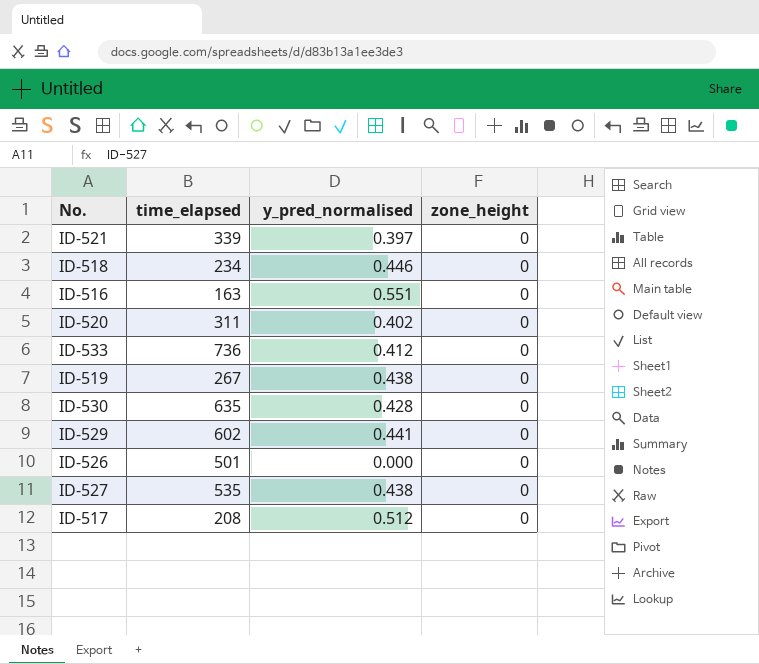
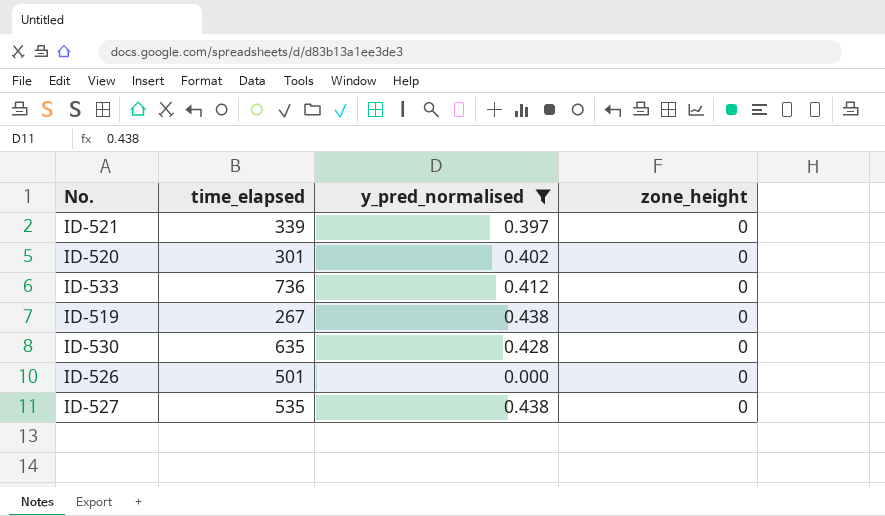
filter: none -> y_pred_normalised <= 0.438
ID-520 | time_elapsed: 311 -> 301

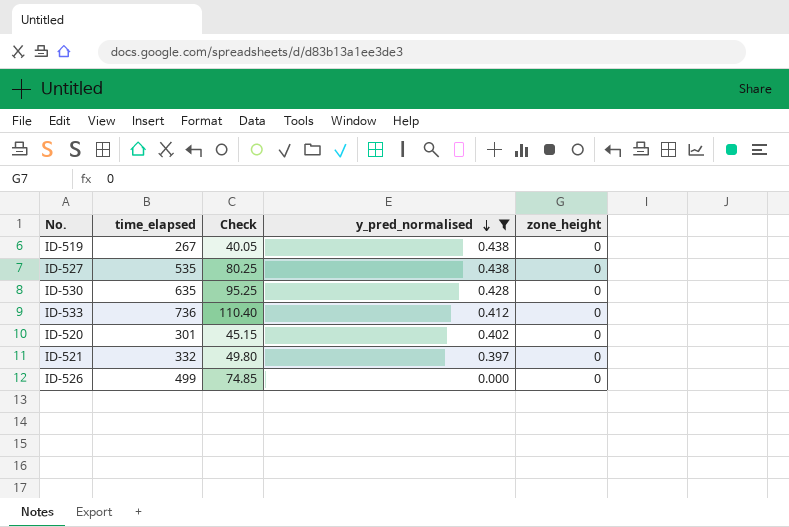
row order: none -> y_pred_normalised descending
column Check | formula: none -> [time_elapsed] * 0.15
ID-521 | time_elapsed: 339 -> 332
ID-526 | time_elapsed: 501 -> 499

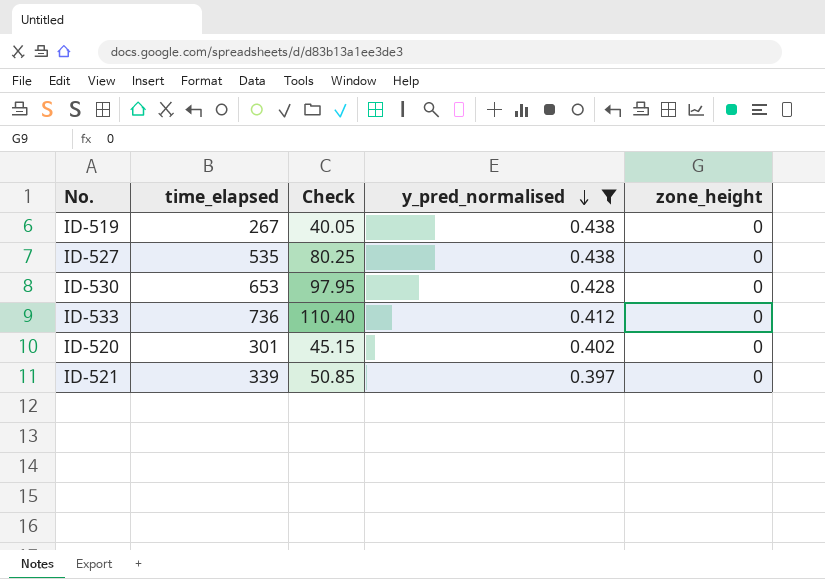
row ID-526: 499 | 74.85 | 0.000 | 0 -> none
ID-530 | time_elapsed: 635 -> 653
ID-530 | Check: 95.25 -> 97.95
ID-521 | time_elapsed: 332 -> 339
ID-521 | Check: 49.80 -> 50.85

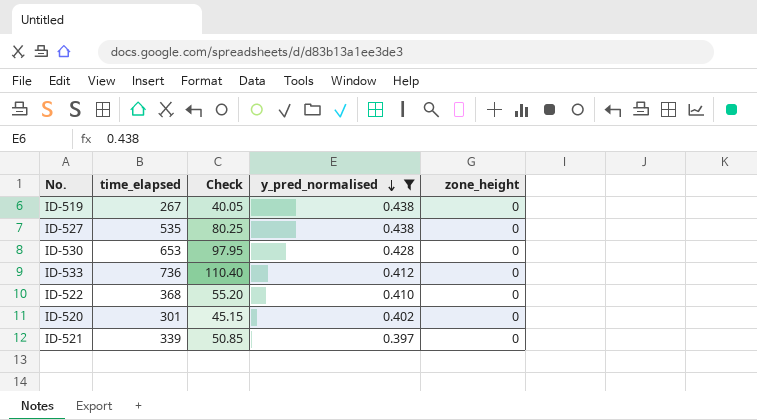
row ID-522: none -> 368 | 55.20 | 0.410 | 0

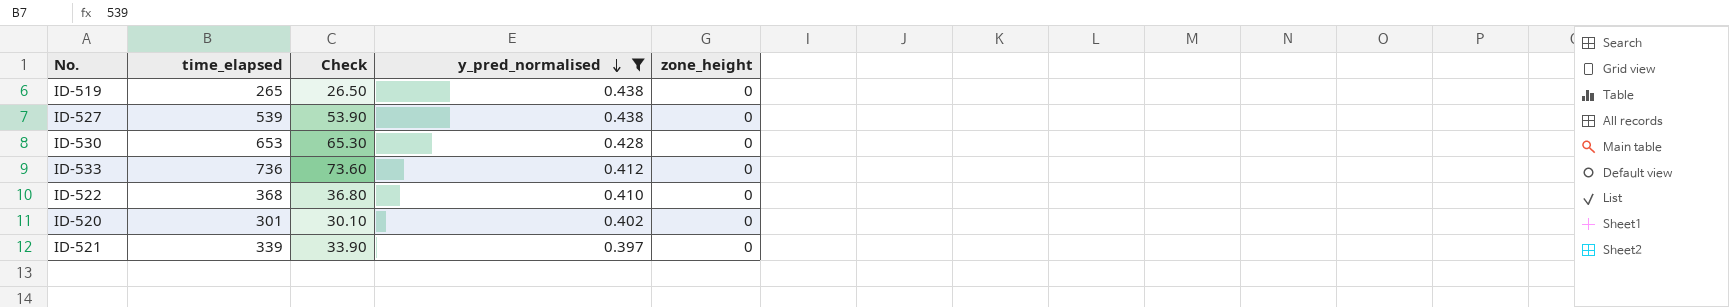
column Check | formula: [time_elapsed] * 0.15 -> [time_elapsed] * 0.1
ID-519 | time_elapsed: 267 -> 265
ID-527 | time_elapsed: 535 -> 539

